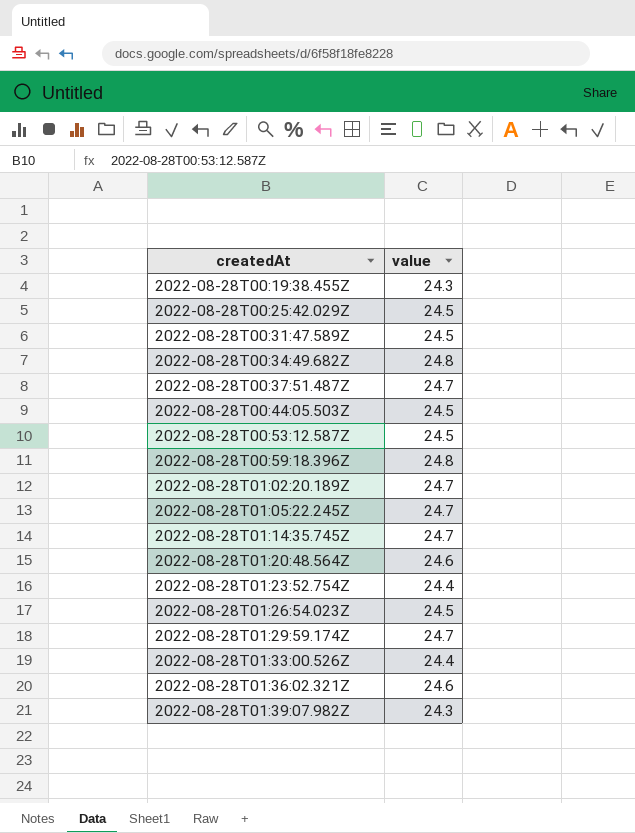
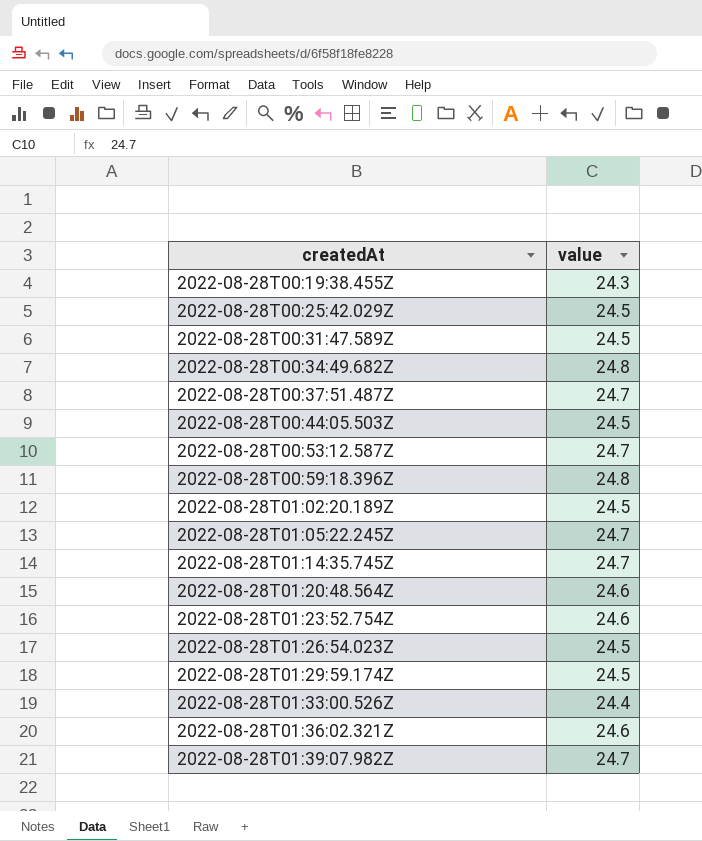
2022-08-28T00:53:12.587Z | value: 24.5 -> 24.7
2022-08-28T01:02:20.189Z | value: 24.7 -> 24.5
2022-08-28T01:23:52.754Z | value: 24.4 -> 24.6
2022-08-28T01:29:59.174Z | value: 24.7 -> 24.5
2022-08-28T01:39:07.982Z | value: 24.3 -> 24.7

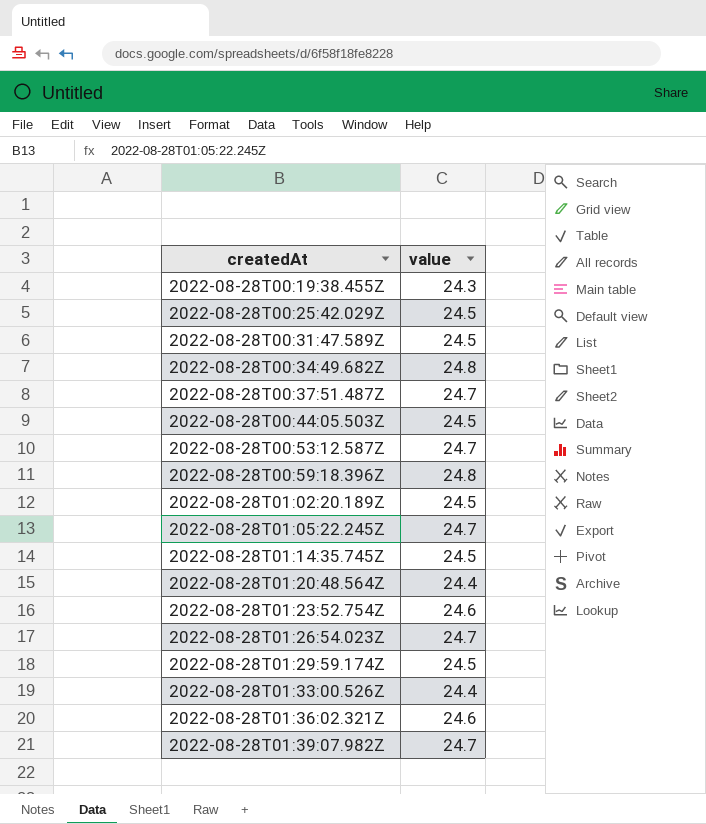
2022-08-28T01:14:35.745Z | value: 24.7 -> 24.5
2022-08-28T01:20:48.564Z | value: 24.6 -> 24.4
2022-08-28T01:26:54.023Z | value: 24.5 -> 24.7

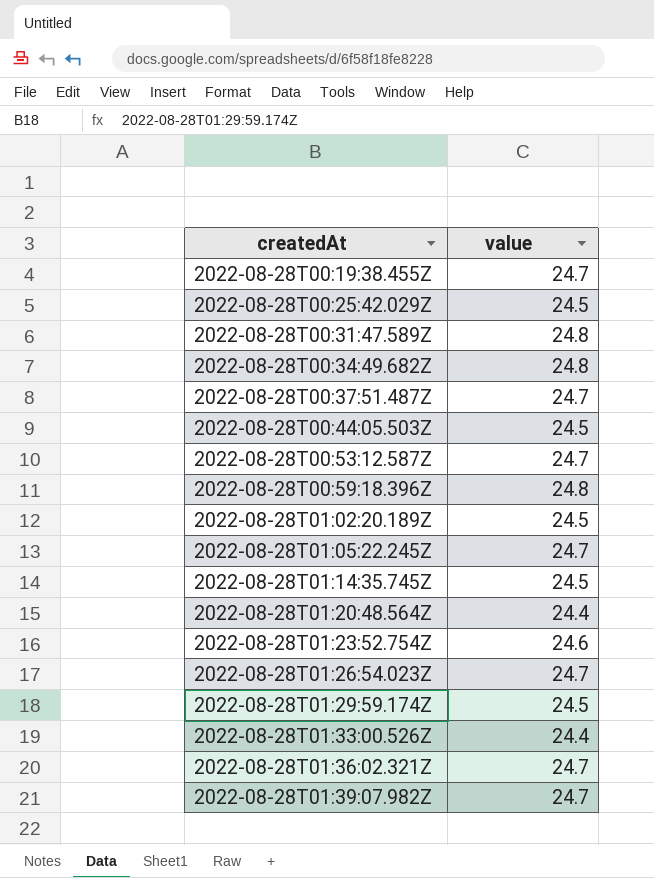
2022-08-28T00:19:38.455Z | value: 24.3 -> 24.7
2022-08-28T00:31:47.589Z | value: 24.5 -> 24.8
2022-08-28T01:36:02.321Z | value: 24.6 -> 24.7

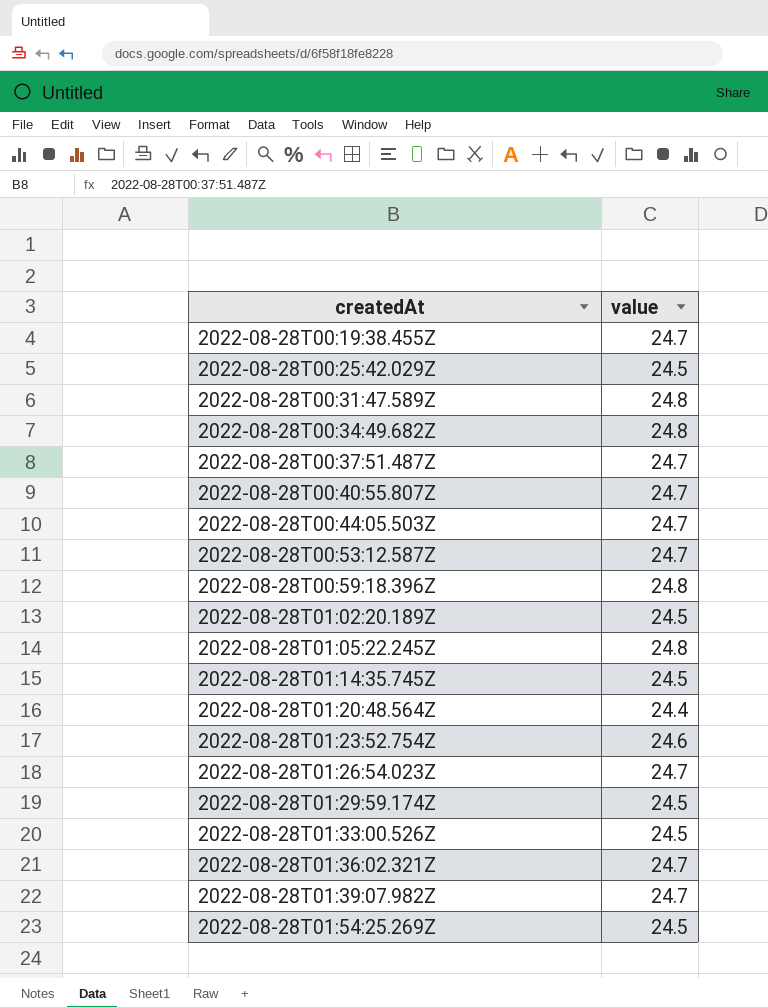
row 2022-08-28T00:40:55.807Z: none -> 24.7
2022-08-28T00:44:05.503Z | value: 24.5 -> 24.7
2022-08-28T01:05:22.245Z | value: 24.7 -> 24.8
2022-08-28T01:33:00.526Z | value: 24.4 -> 24.5
row 2022-08-28T01:54:25.269Z: none -> 24.5

